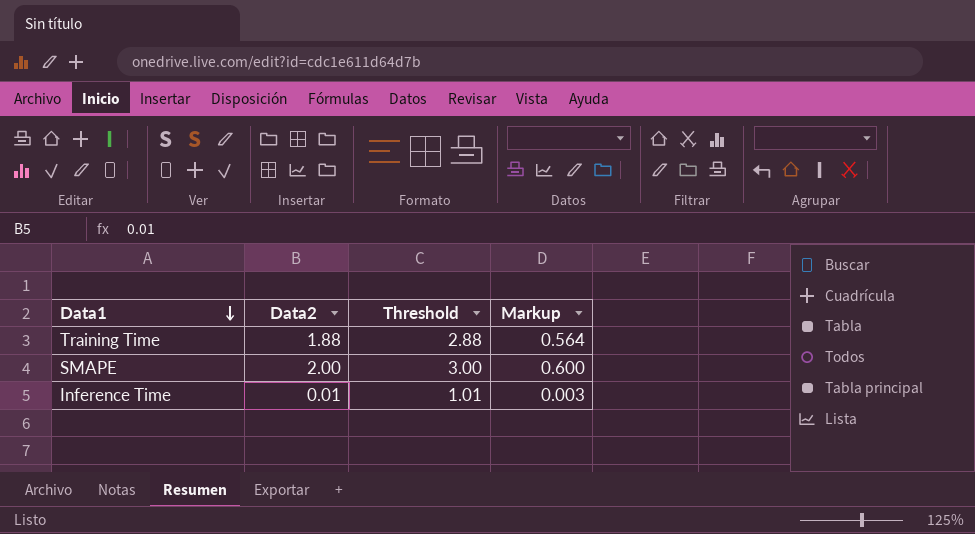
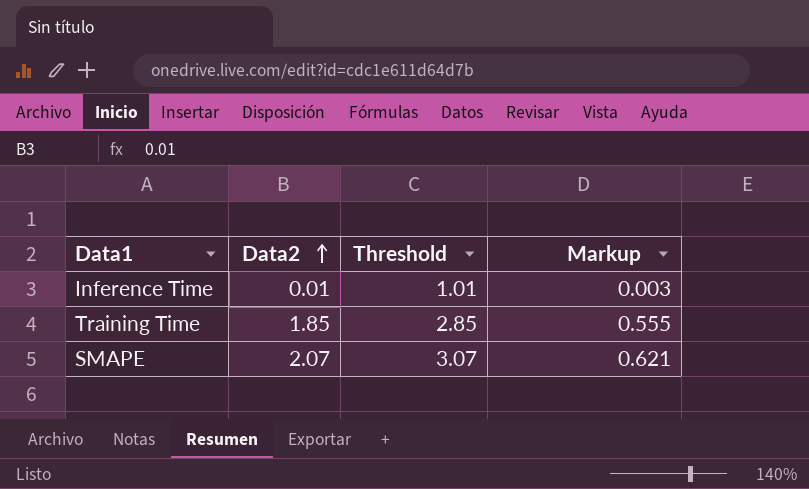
row order: Data1 descending -> Data2 ascending
Training Time | Data2: 1.88 -> 1.85
Training Time | Threshold: 2.88 -> 2.85
Training Time | Markup: 0.564 -> 0.555
SMAPE | Data2: 2.00 -> 2.07
SMAPE | Threshold: 3.00 -> 3.07
SMAPE | Markup: 0.600 -> 0.621

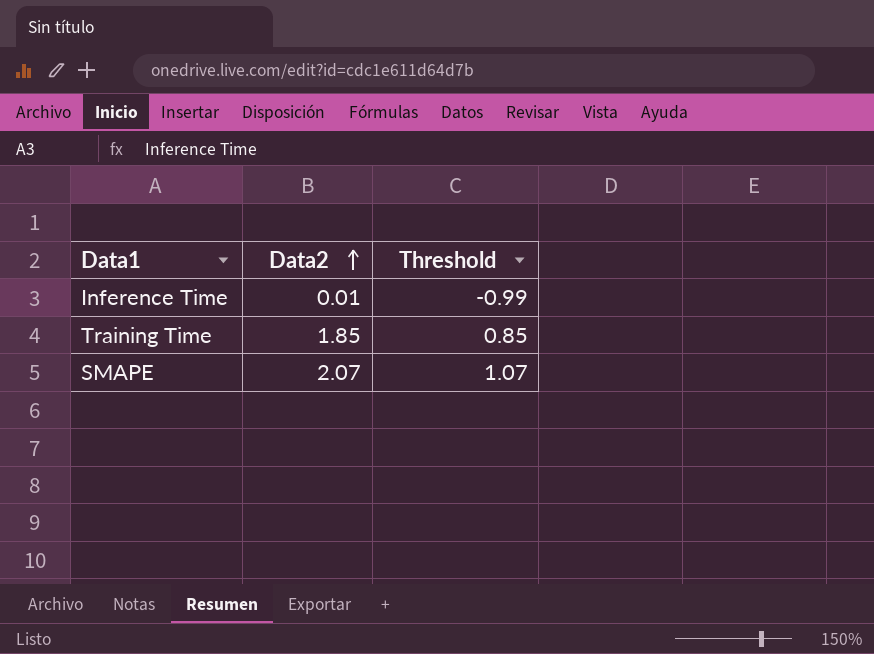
column Markup | formula: [Data2] * 0.3 -> none
column Threshold | formula: [Data2] + 1 -> [Data2] - 1

